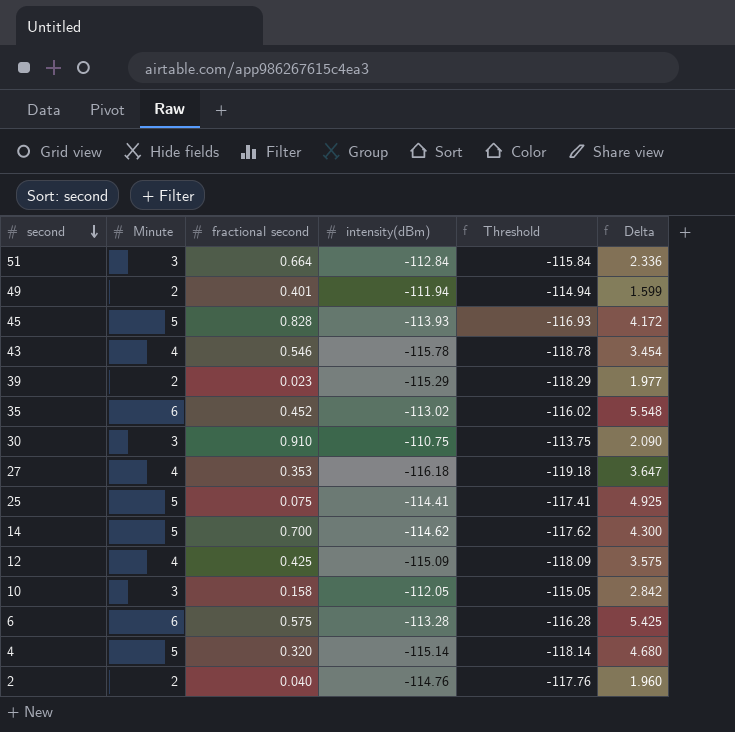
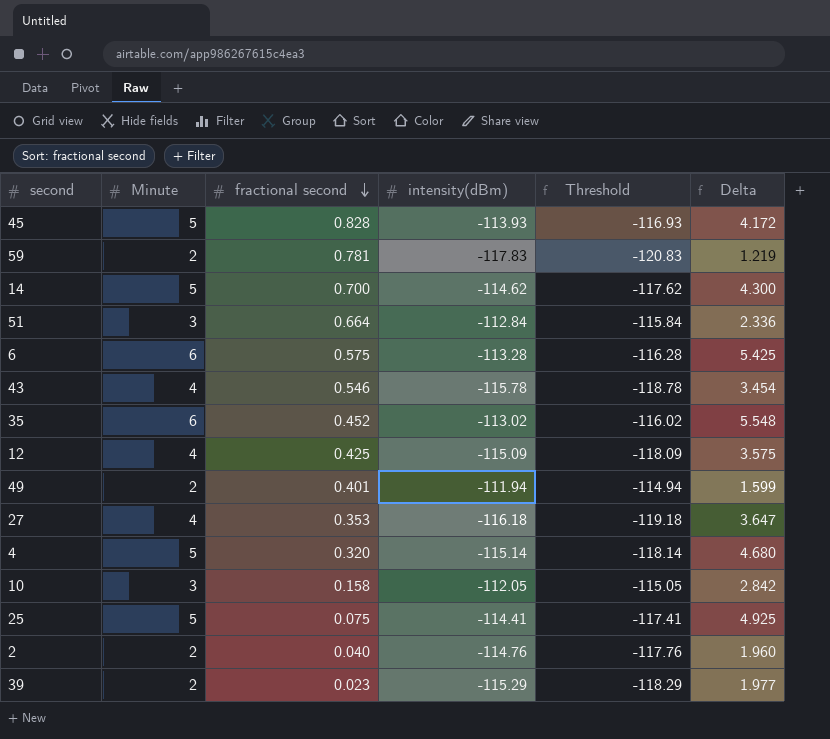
row order: second descending -> fractional second descending
row 30: 3 | 0.910 | -110.75 | -113.75 | 2.090 -> none
row 59: none -> 2 | 0.781 | -117.83 | -120.83 | 1.219

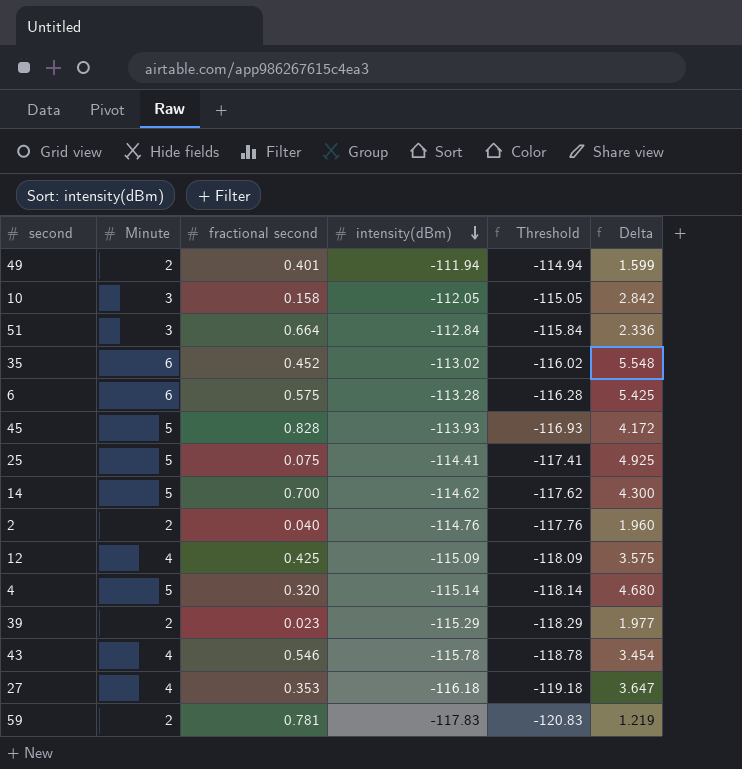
row order: fractional second descending -> intensity(dBm) descending

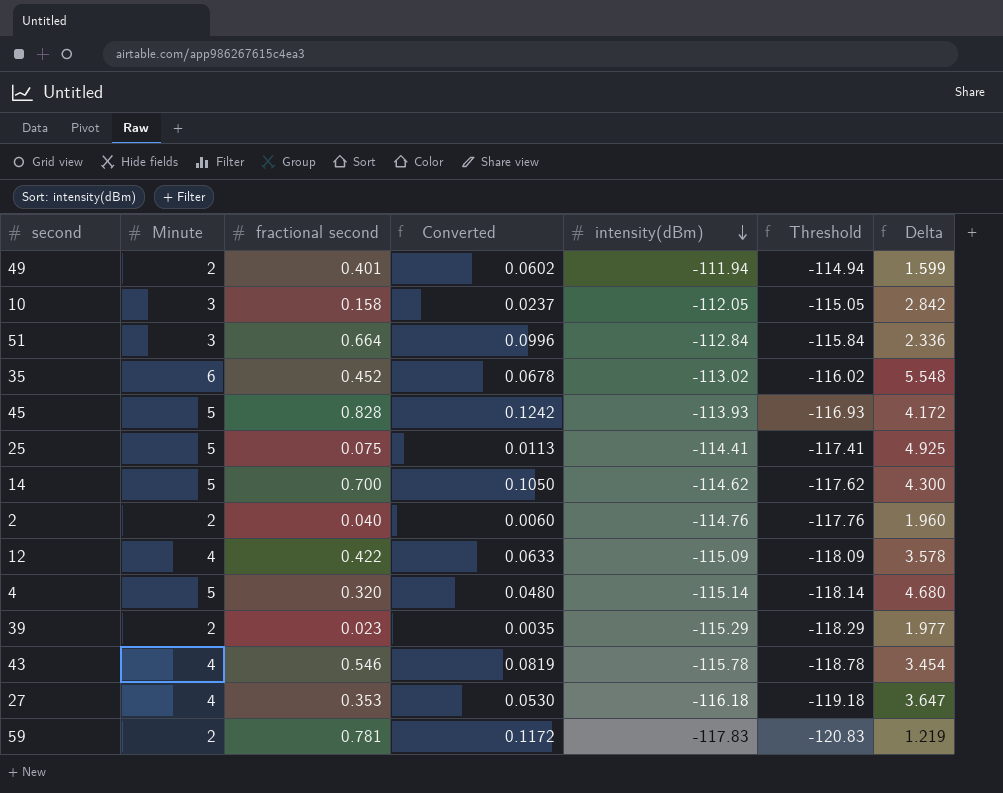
column Converted | formula: none -> [fractional second] * 0.15
row 6: 6 | 0.575 | -113.28 | -116.28 | 5.425 -> none
12 | fractional second: 0.425 -> 0.422
12 | Delta: 3.575 -> 3.578

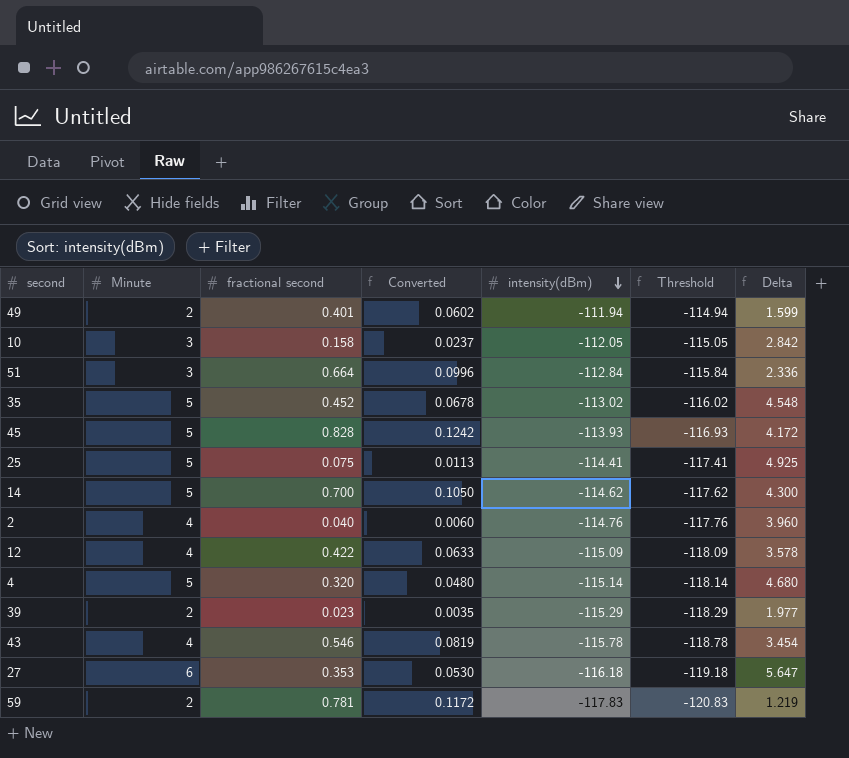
35 | Minute: 6 -> 5
35 | Delta: 5.548 -> 4.548
2 | Minute: 2 -> 4
2 | Delta: 1.960 -> 3.960
27 | Minute: 4 -> 6
27 | Delta: 3.647 -> 5.647

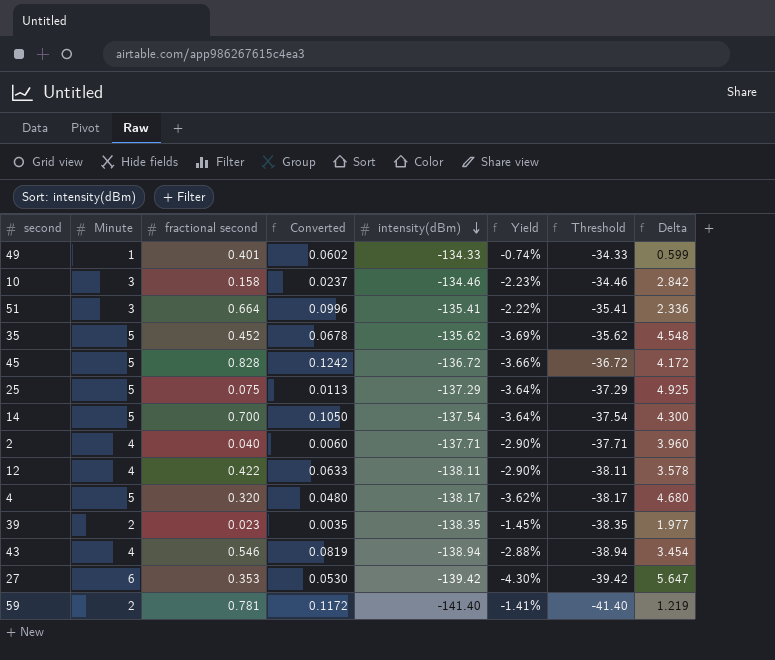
column Yield | formula: none -> [Minute] / [intensity(dBm)]
column Threshold | formula: [intensity(dBm)] - 3 -> [intensity(dBm)] + 100
49 | Minute: 2 -> 1
49 | intensity(dBm): -111.94 -> -134.33
49 | Delta: 1.599 -> 0.599
10 | intensity(dBm): -112.05 -> -134.46
51 | intensity(dBm): -112.84 -> -135.41
35 | intensity(dBm): -113.02 -> -135.62
45 | intensity(dBm): -113.93 -> -136.72
25 | intensity(dBm): -114.41 -> -137.29
14 | intensity(dBm): -114.62 -> -137.54
2 | intensity(dBm): -114.76 -> -137.71
12 | intensity(dBm): -115.09 -> -138.11
4 | intensity(dBm): -115.14 -> -138.17
39 | intensity(dBm): -115.29 -> -138.35
43 | intensity(dBm): -115.78 -> -138.94
27 | intensity(dBm): -116.18 -> -139.42
59 | intensity(dBm): -117.83 -> -141.40

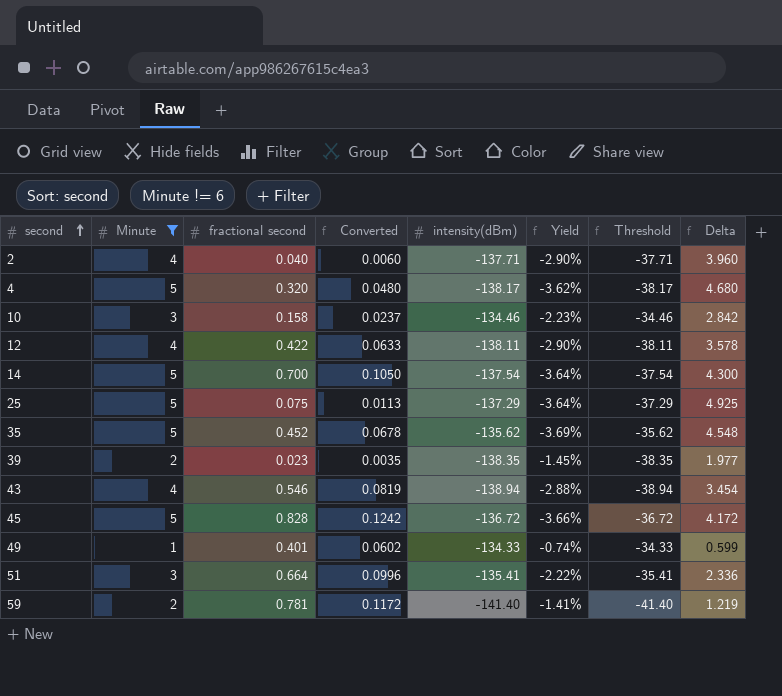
filter: none -> Minute != 6
row order: intensity(dBm) descending -> second ascending

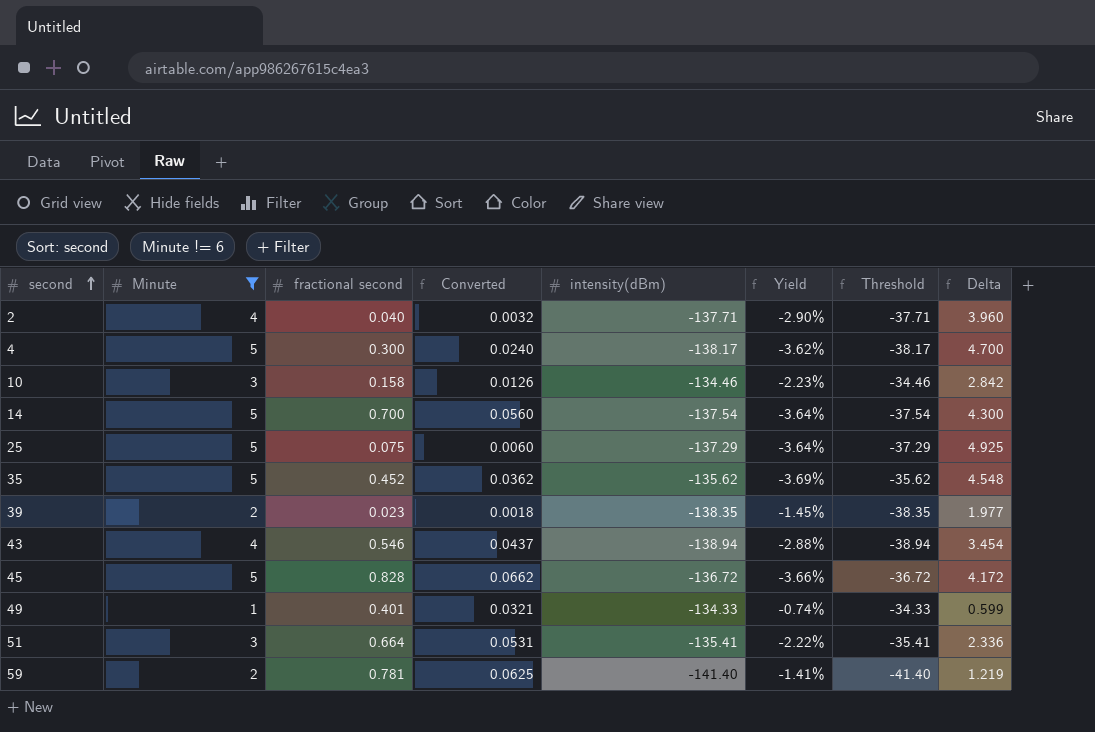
column Converted | formula: [fractional second] * 0.15 -> [fractional second] * 0.08
row 12: 4 | 0.422 | 0.0633 | -138.11 | -2.90% | -38.11 | 3.578 -> none
4 | fractional second: 0.320 -> 0.300
4 | Delta: 4.680 -> 4.700

